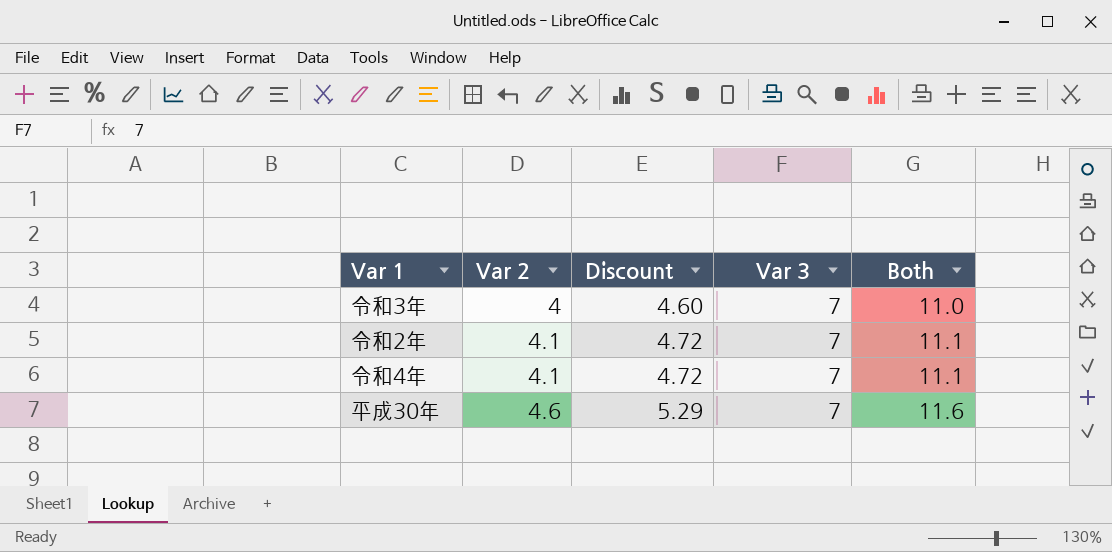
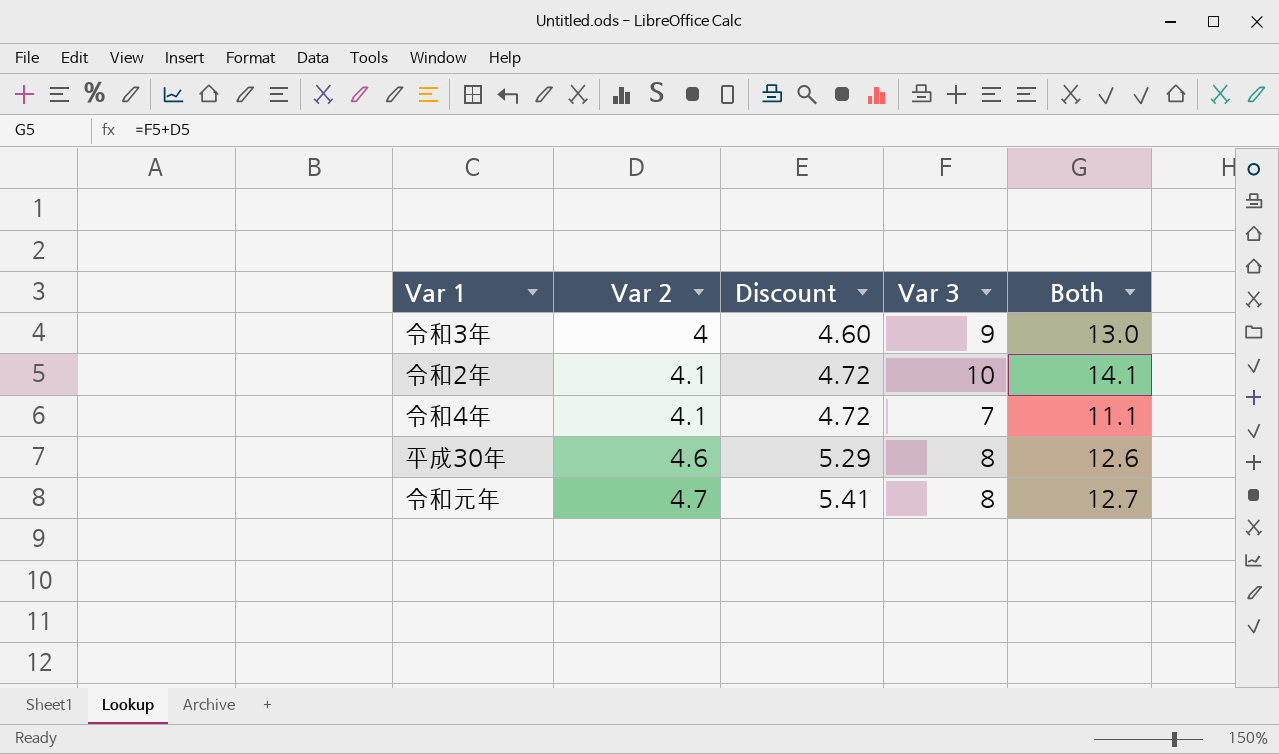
令和3年 | Var 3: 7 -> 9
令和3年 | Both: 11.0 -> 13.0
令和2年 | Var 3: 7 -> 10
令和2年 | Both: 11.1 -> 14.1
平成30年 | Var 3: 7 -> 8
平成30年 | Both: 11.6 -> 12.6
row 令和元年: none -> 4.7 | 5.41 | 8 | 12.7

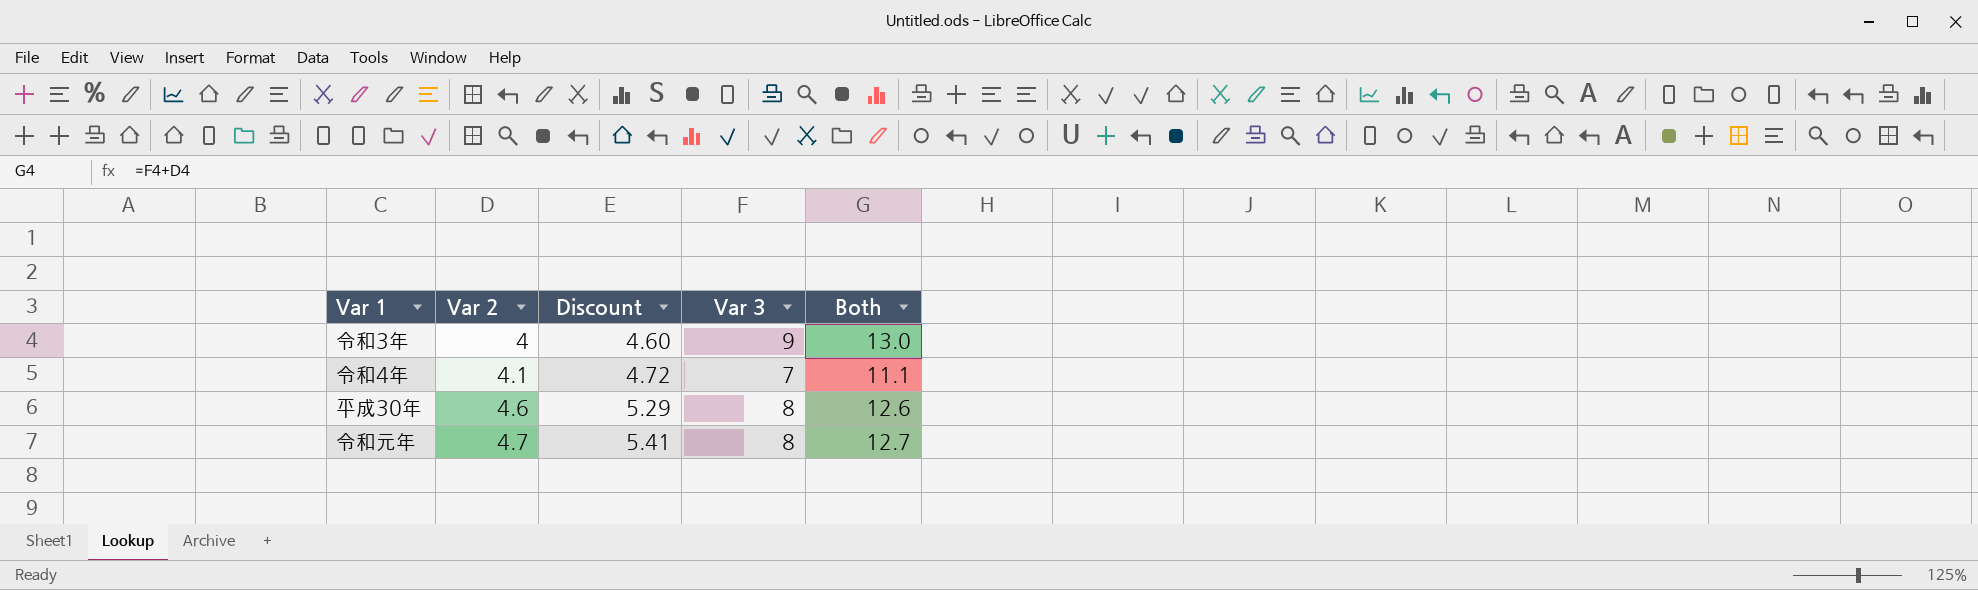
row 令和2年: 4.1 | 4.72 | 10 | 14.1 -> none

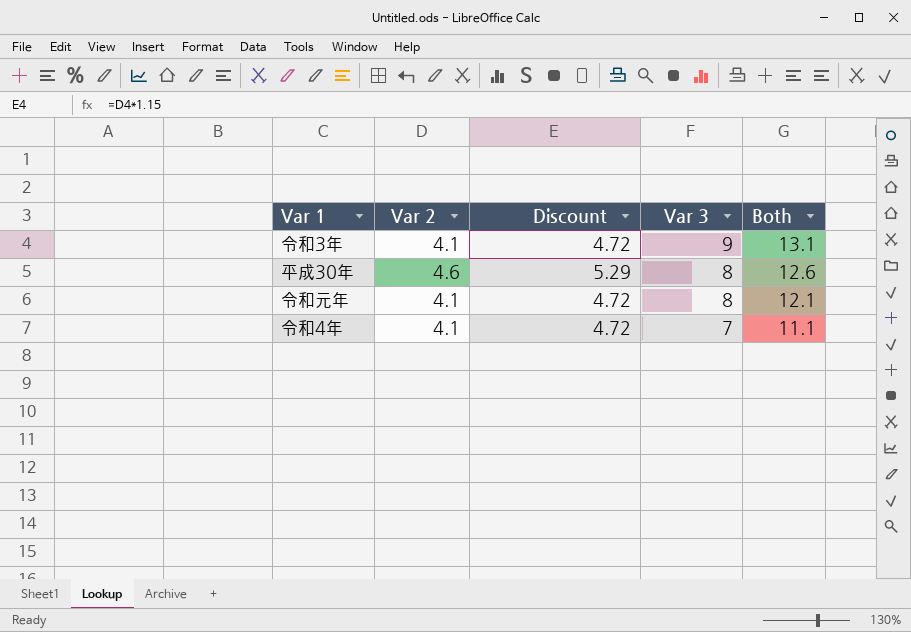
row order: Var 2 ascending -> Var 3 descending
令和3年 | Var 2: 4 -> 4.1
令和3年 | Discount: 4.60 -> 4.72
令和3年 | Both: 13.0 -> 13.1
令和元年 | Var 2: 4.7 -> 4.1
令和元年 | Discount: 5.41 -> 4.72
令和元年 | Both: 12.7 -> 12.1

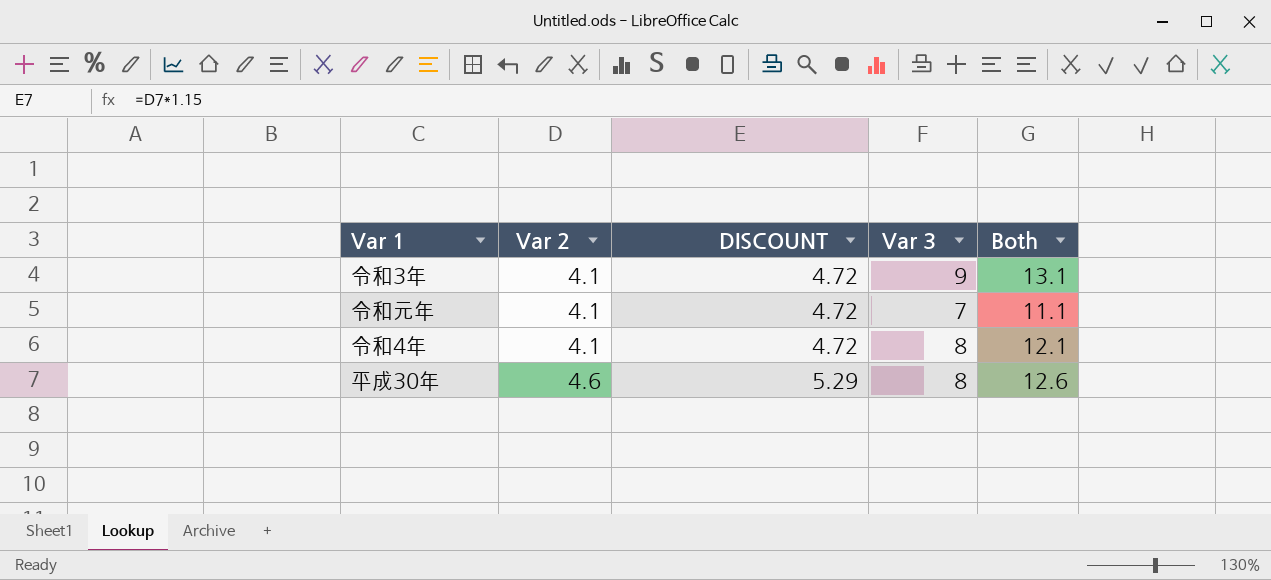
row order: Var 3 descending -> Var 2 ascending
column name: Discount -> DISCOUNT
令和元年 | Var 3: 8 -> 7
令和元年 | Both: 12.1 -> 11.1
令和4年 | Var 3: 7 -> 8
令和4年 | Both: 11.1 -> 12.1

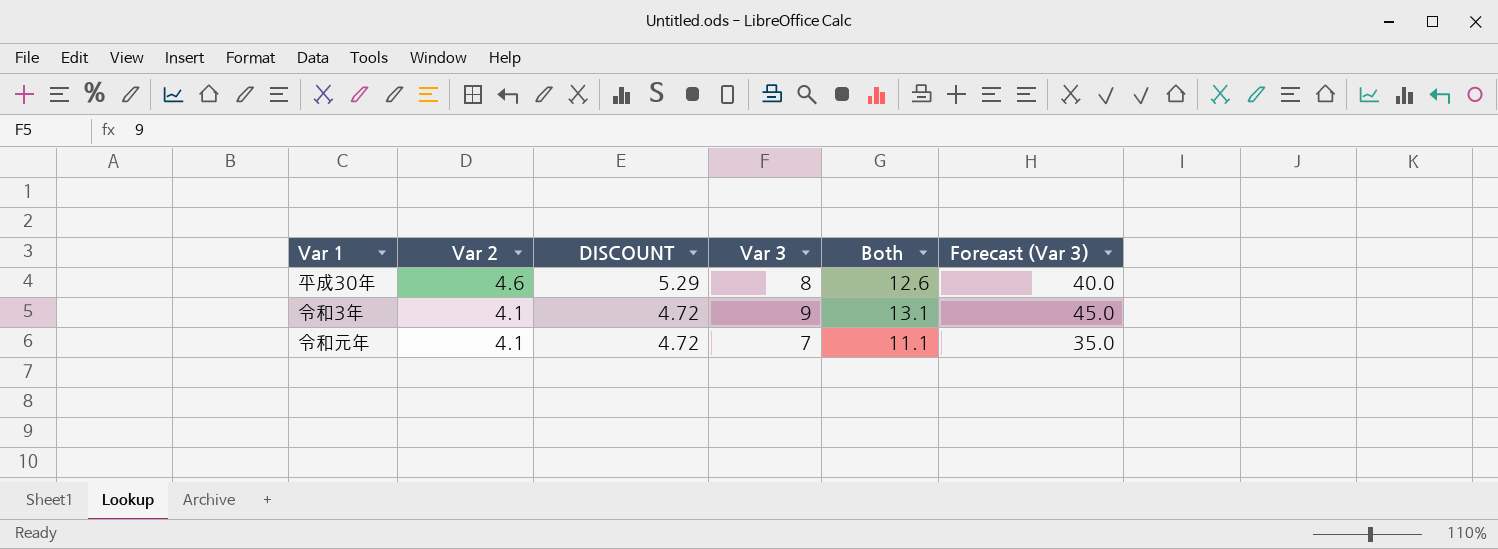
row order: Var 2 ascending -> Var 2 descending
column Forecast (Var 3) | formula: none -> [Var 3] * 5
row 令和4年: 4.1 | 4.72 | 8 | 12.1 -> none

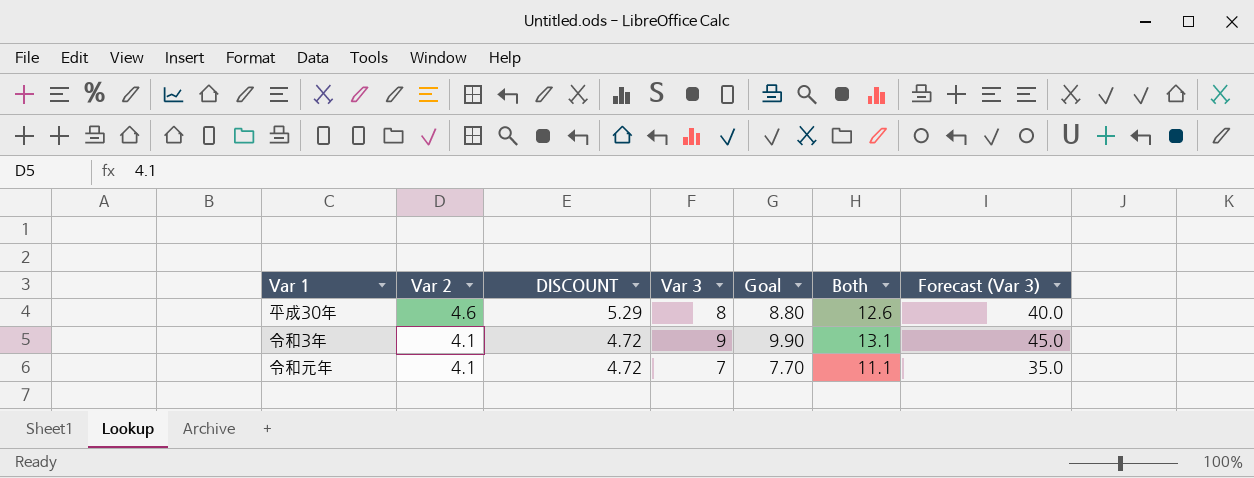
column Goal | formula: none -> [Var 3] * 1.1

